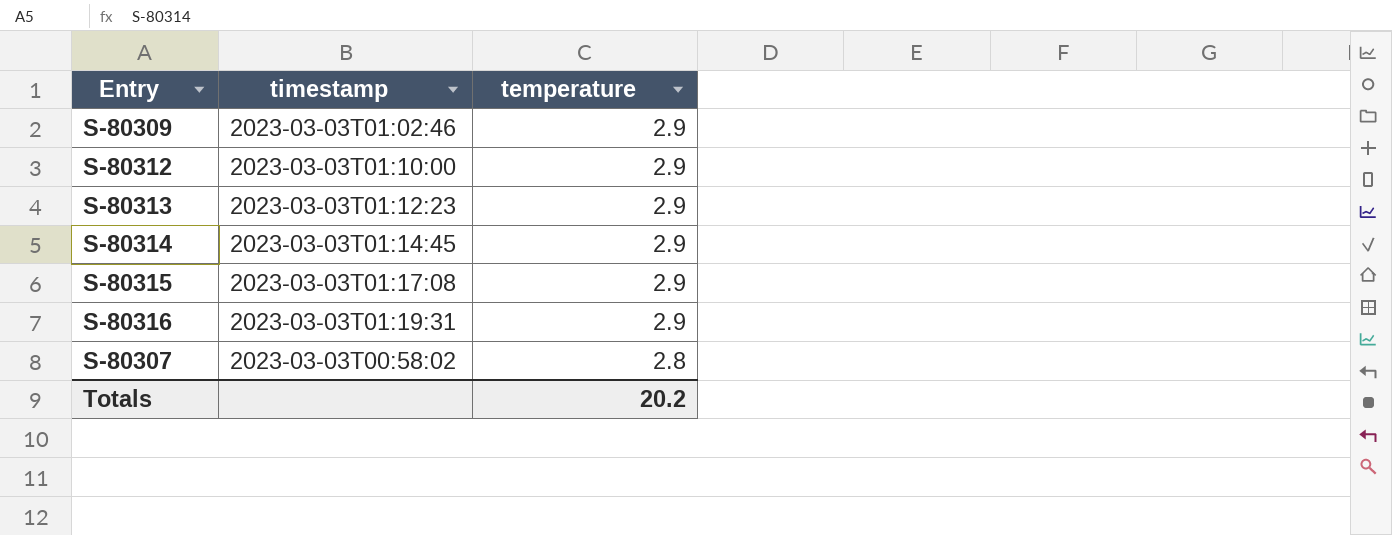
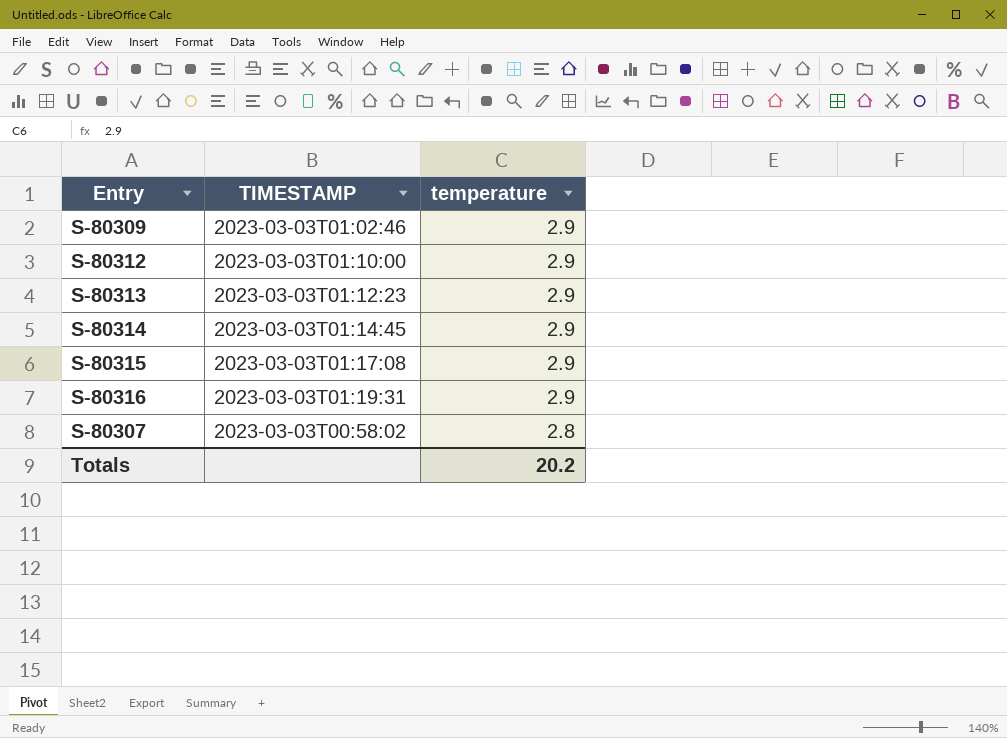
column name: timestamp -> TIMESTAMP

